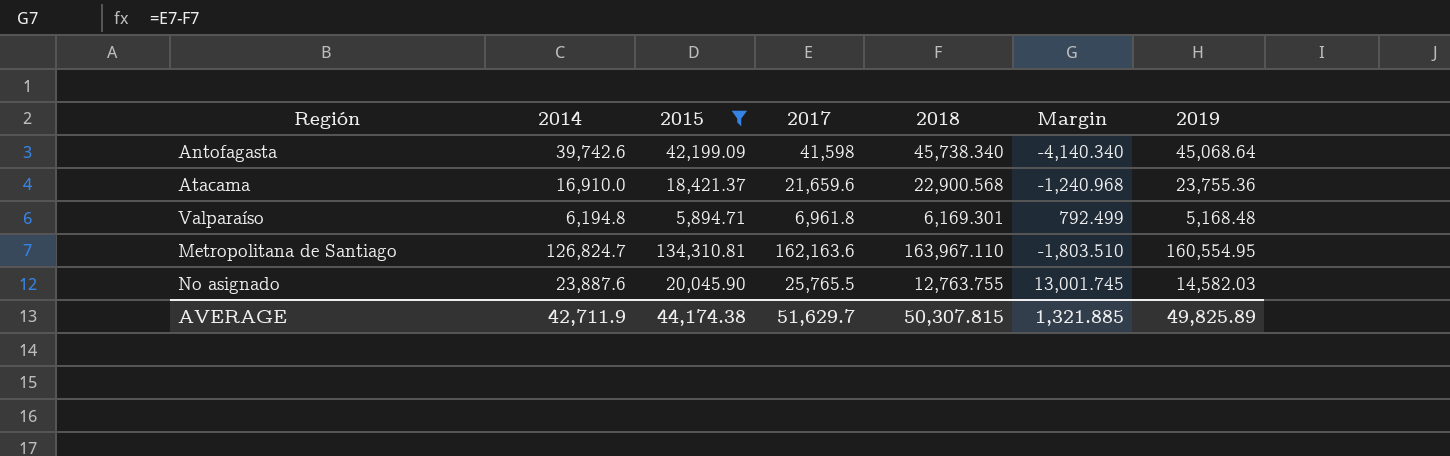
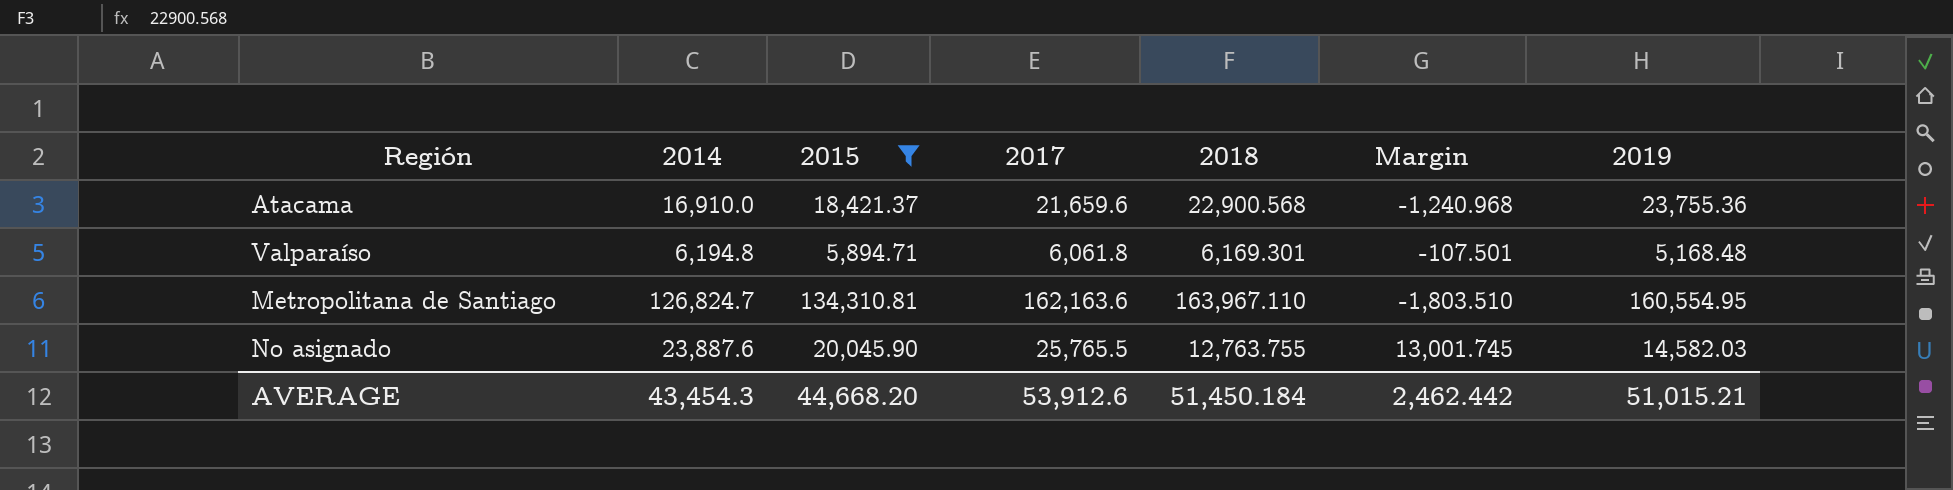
row Antofagasta: 39,742.6 | 42,199.09 | 41,598 | 45,738.340 | -4,140.340 | 45,068.64 -> none
Valparaíso | 2017: 6,961.8 -> 6,061.8
Valparaíso | Margin: 792.499 -> -107.501
AVERAGE | 2014: 42,711.9 -> 43,454.3
AVERAGE | 2015: 44,174.38 -> 44,668.20
AVERAGE | 2017: 51,629.7 -> 53,912.6
AVERAGE | 2018: 50,307.815 -> 51,450.184
AVERAGE | Margin: 1,321.885 -> 2,462.442
AVERAGE | 2019: 49,825.89 -> 51,015.21

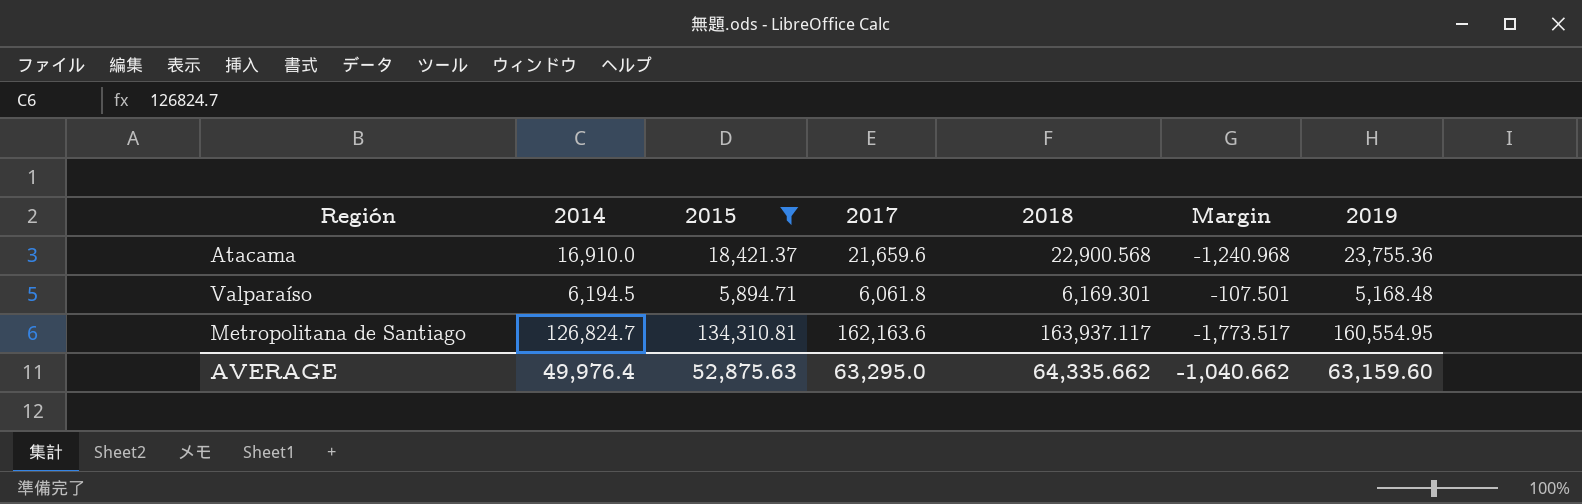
row No asignado: 23,887.6 | 20,045.90 | 25,765.5 | 12,763.755 | 13,001.745 | 14,582.03 -> none
Valparaíso | 2014: 6,194.8 -> 6,194.5
Metropolitana de Santiago | 2018: 163,967.110 -> 163,937.117
Metropolitana de Santiago | Margin: -1,803.510 -> -1,773.517
AVERAGE | 2014: 43,454.3 -> 49,976.4
AVERAGE | 2015: 44,668.20 -> 52,875.63
AVERAGE | 2017: 53,912.6 -> 63,295.0
AVERAGE | 2018: 51,450.184 -> 64,335.662
AVERAGE | Margin: 2,462.442 -> -1,040.662
AVERAGE | 2019: 51,015.21 -> 63,159.60

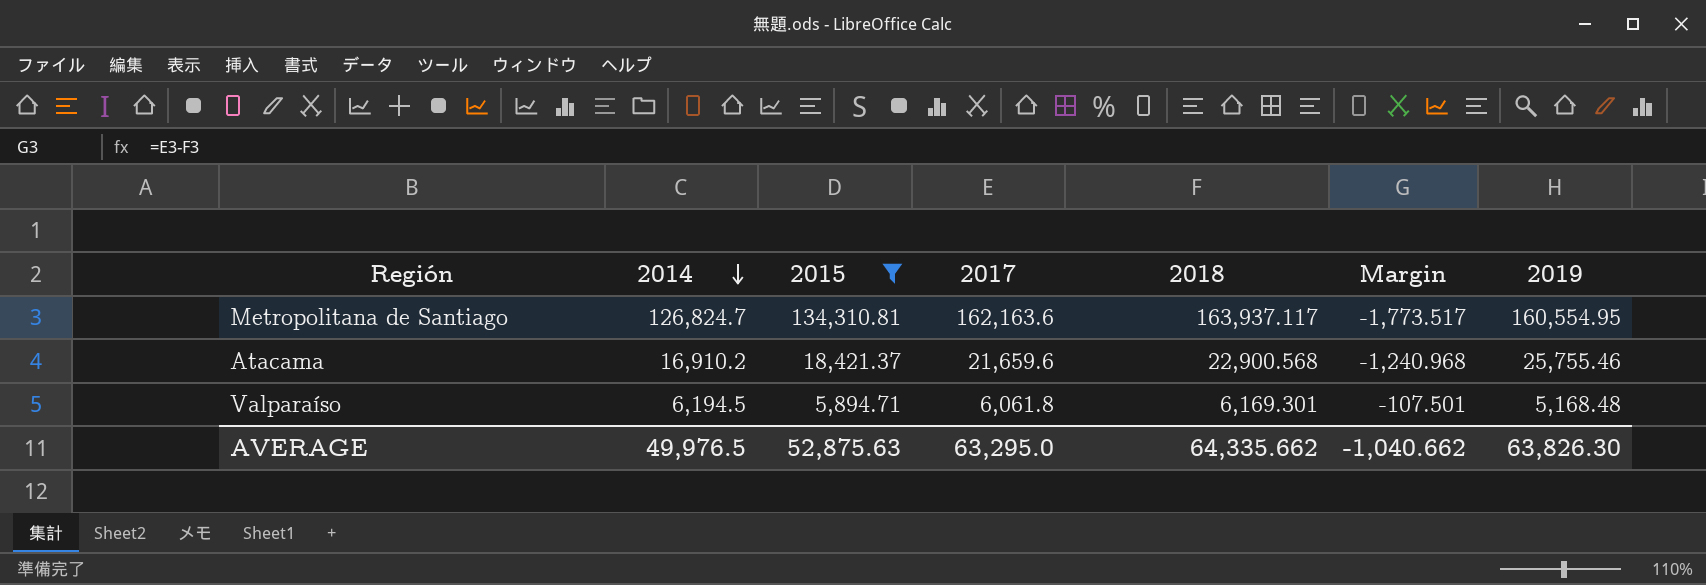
row order: none -> 2014 descending
Atacama | 2014: 16,910.0 -> 16,910.2
Atacama | 2019: 23,755.36 -> 25,755.46
AVERAGE | 2014: 49,976.4 -> 49,976.5
AVERAGE | 2019: 63,159.60 -> 63,826.30

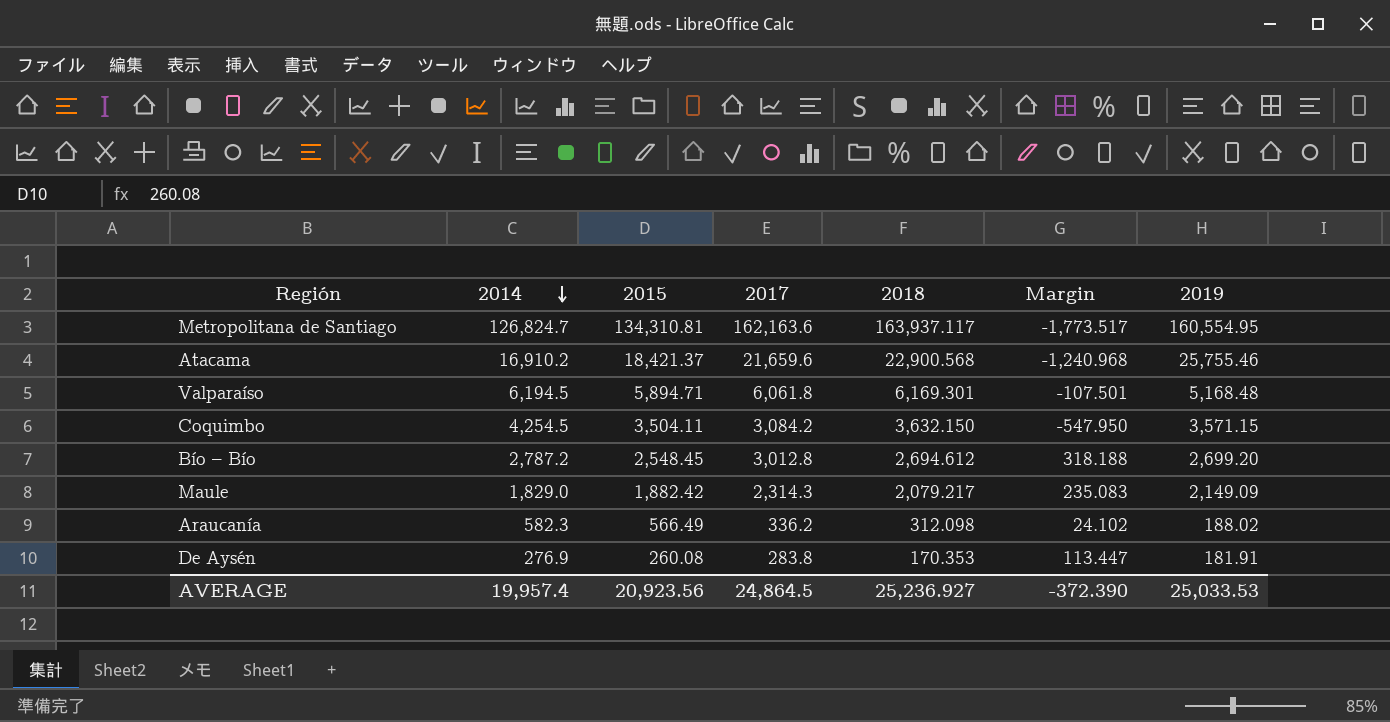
filter: 2015 >= 5,894.71 -> none
AVERAGE | 2014: 49,976.5 -> 19,957.4
AVERAGE | 2015: 52,875.63 -> 20,923.56
AVERAGE | 2017: 63,295.0 -> 24,864.5
AVERAGE | 2018: 64,335.662 -> 25,236.927
AVERAGE | Margin: -1,040.662 -> -372.390
AVERAGE | 2019: 63,826.30 -> 25,033.53

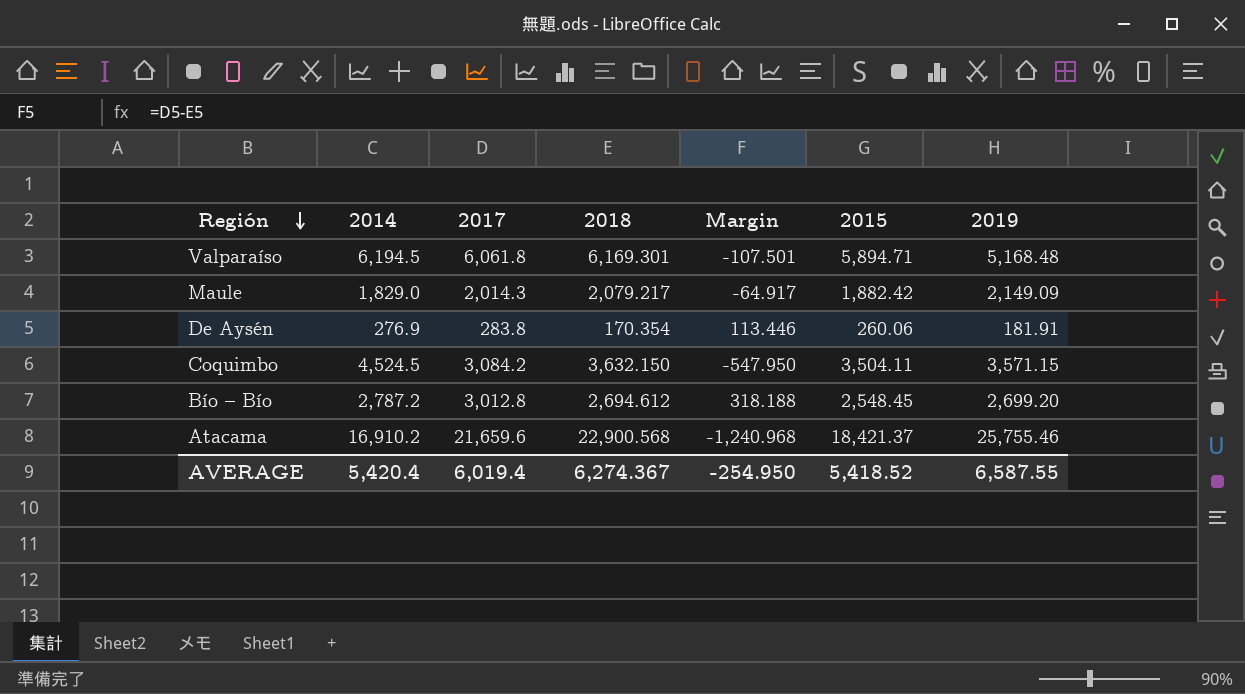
row order: 2014 descending -> Región descending
column 2015 | position: 3 -> 6
row Metropolitana de Santiago: 126,824.7 | 134,310.81 | 162,163.6 | 163,937.117 | -1,773.517 | 160,554.95 -> none
row Araucanía: 582.3 | 566.49 | 336.2 | 312.098 | 24.102 | 188.02 -> none
Maule | 2017: 2,314.3 -> 2,014.3
Maule | Margin: 235.083 -> -64.917
De Aysén | 2018: 170.353 -> 170.354
De Aysén | Margin: 113.447 -> 113.446
De Aysén | 2015: 260.08 -> 260.06
Coquimbo | 2014: 4,254.5 -> 4,524.5
AVERAGE | 2014: 19,957.4 -> 5,420.4
AVERAGE | 2017: 24,864.5 -> 6,019.4
AVERAGE | 2018: 25,236.927 -> 6,274.367
AVERAGE | Margin: -372.390 -> -254.950
AVERAGE | 2015: 20,923.56 -> 5,418.52
AVERAGE | 2019: 25,033.53 -> 6,587.55

